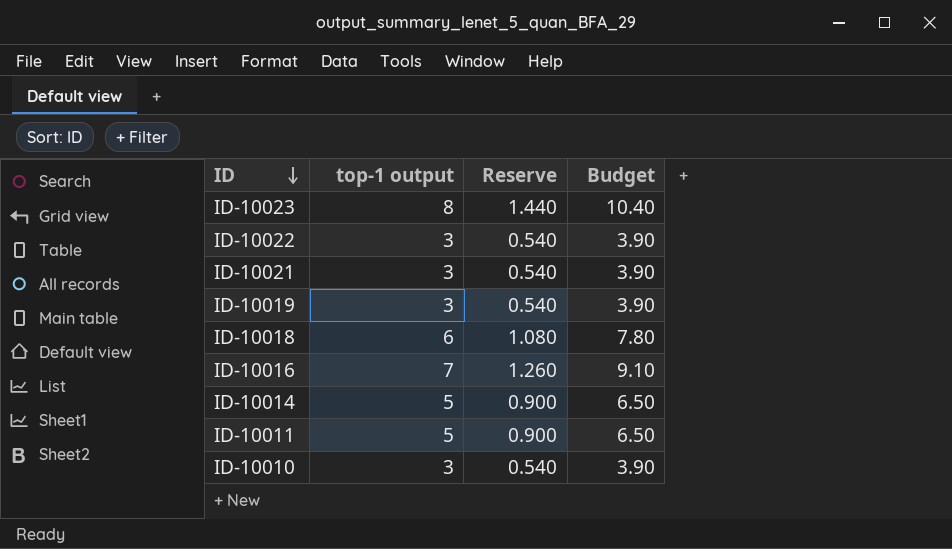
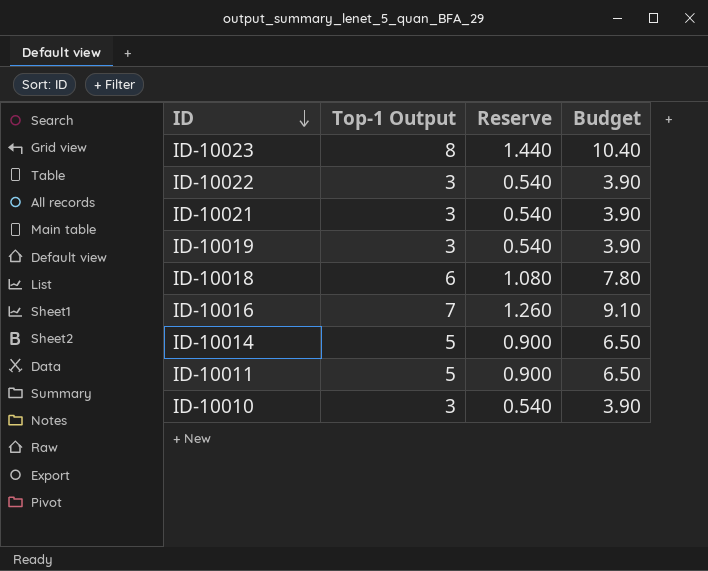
column name: top-1 output -> Top-1 Output

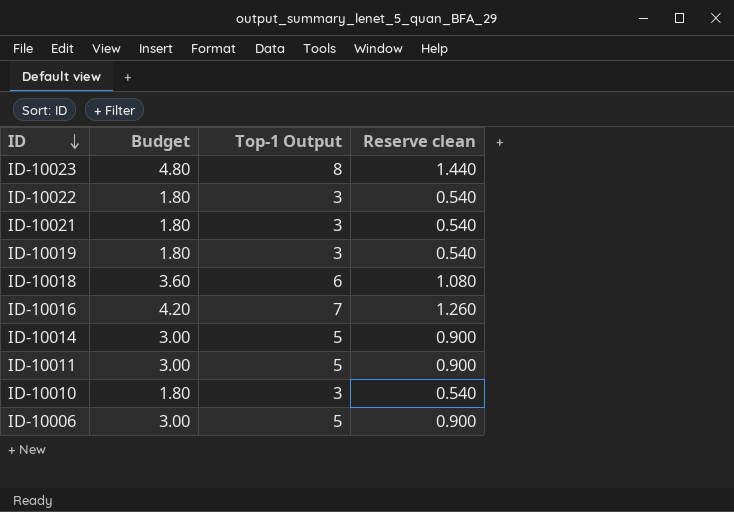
column Budget | formula: [Top-1 Output] * 1.3 -> [Top-1 Output] * 0.6
column Budget | position: 4 -> 2
column name: Reserve -> Reserve clean
row ID-10006: none -> 3.00 | 5 | 0.900

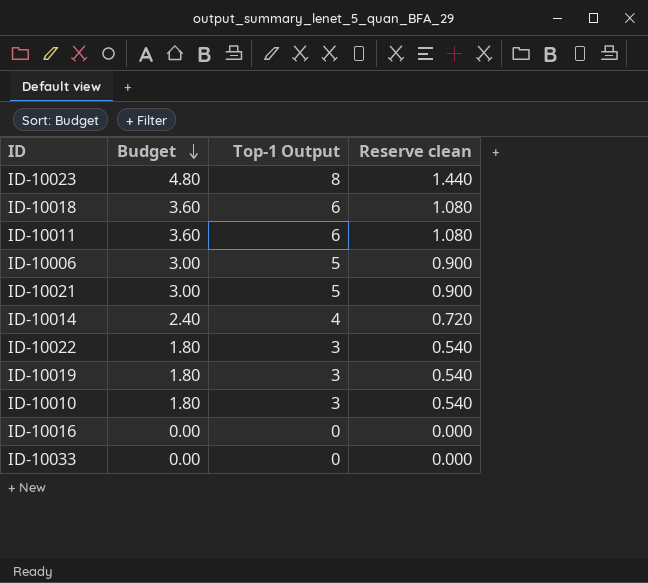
row order: ID descending -> Budget descending
ID-10011 | Budget: 3.00 -> 3.60
ID-10011 | Top-1 Output: 5 -> 6
ID-10011 | Reserve clean: 0.900 -> 1.080
ID-10021 | Budget: 1.80 -> 3.00
ID-10021 | Top-1 Output: 3 -> 5
ID-10021 | Reserve clean: 0.540 -> 0.900
ID-10014 | Budget: 3.00 -> 2.40
ID-10014 | Top-1 Output: 5 -> 4
ID-10014 | Reserve clean: 0.900 -> 0.720
ID-10016 | Budget: 4.20 -> 0.00
ID-10016 | Top-1 Output: 7 -> 0
ID-10016 | Reserve clean: 1.260 -> 0.000
row ID-10033: none -> 0.00 | 0 | 0.000

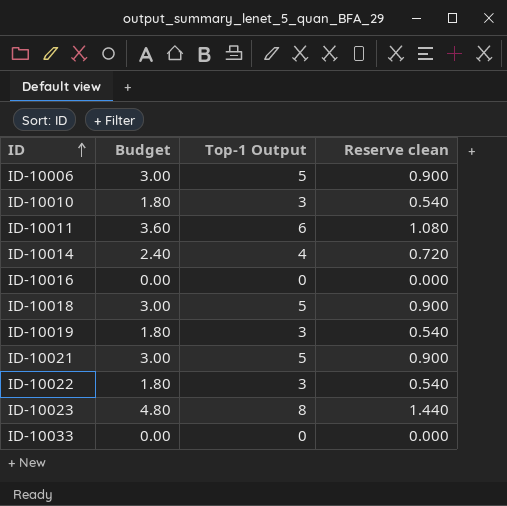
row order: Budget descending -> ID ascending
ID-10018 | Budget: 3.60 -> 3.00
ID-10018 | Top-1 Output: 6 -> 5
ID-10018 | Reserve clean: 1.080 -> 0.900

